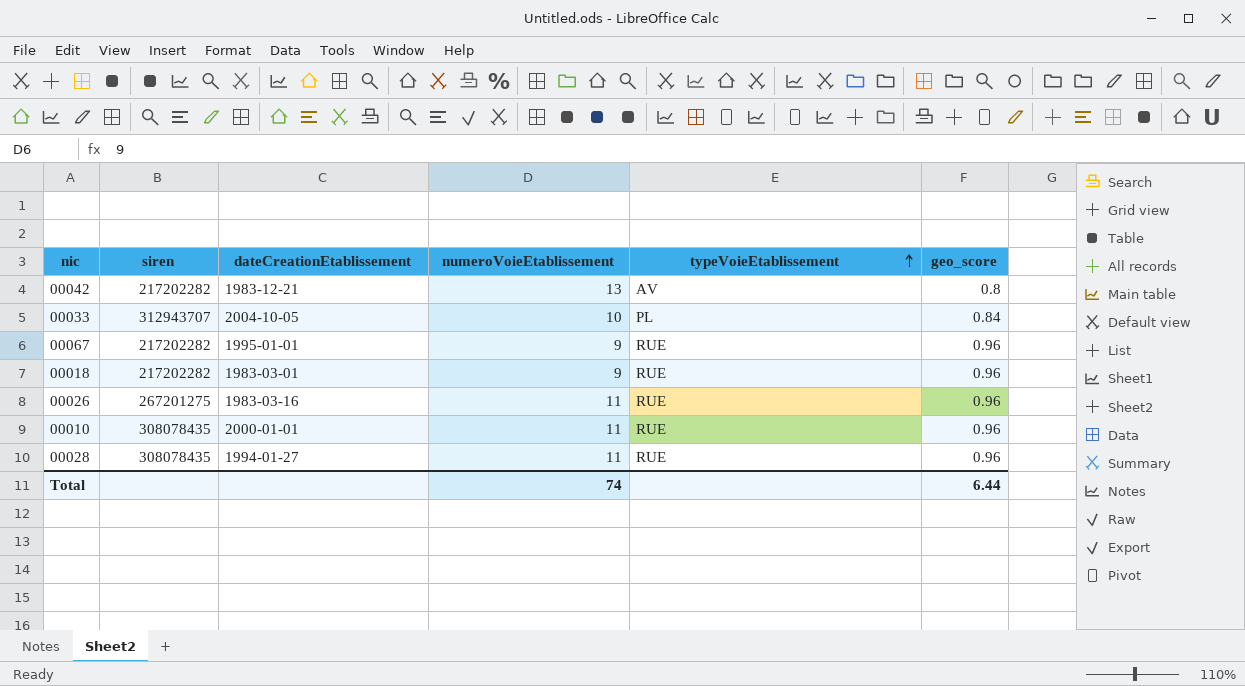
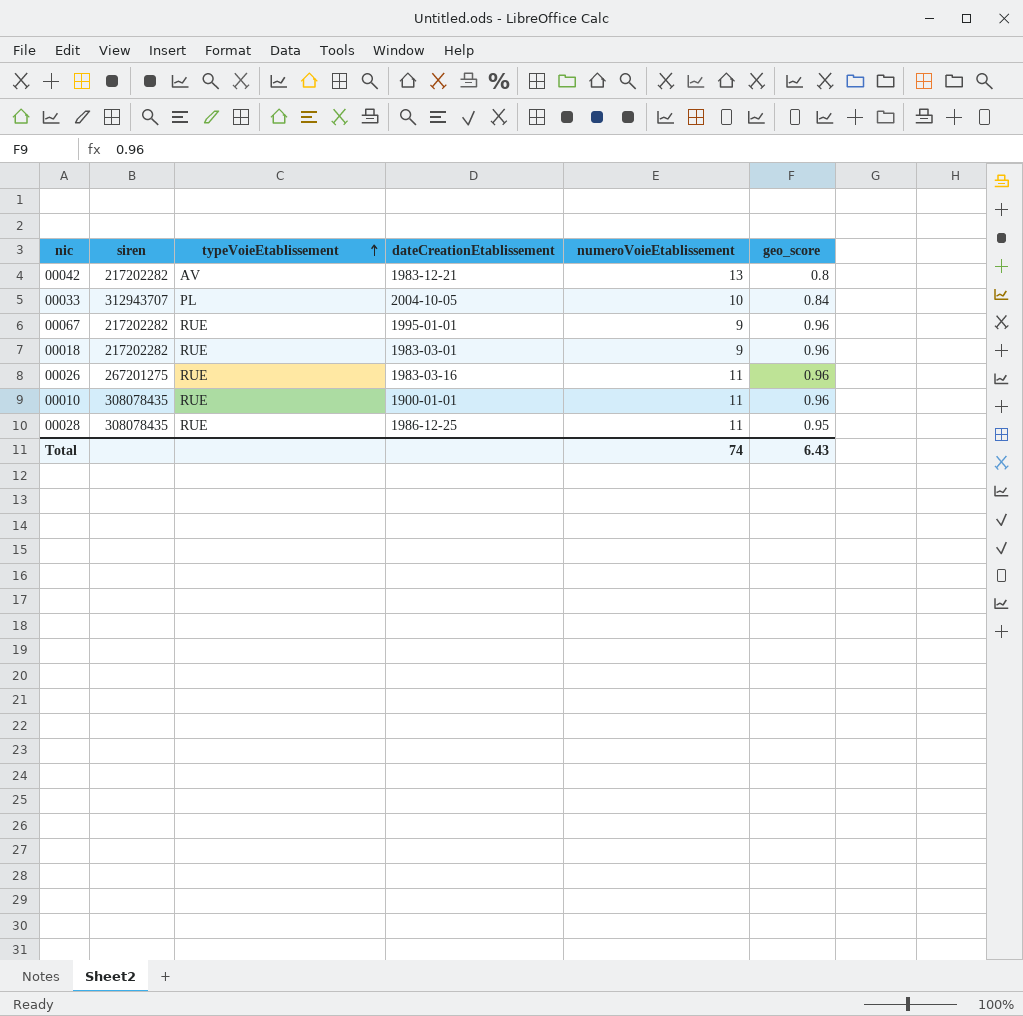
column typeVoieEtablissement | position: 5 -> 3
00010 | dateCreationEtablissement: 2000-01-01 -> 1900-01-01
00028 | dateCreationEtablissement: 1994-01-27 -> 1986-12-25
00028 | geo_score: 0.96 -> 0.95
Total | geo_score: 6.44 -> 6.43

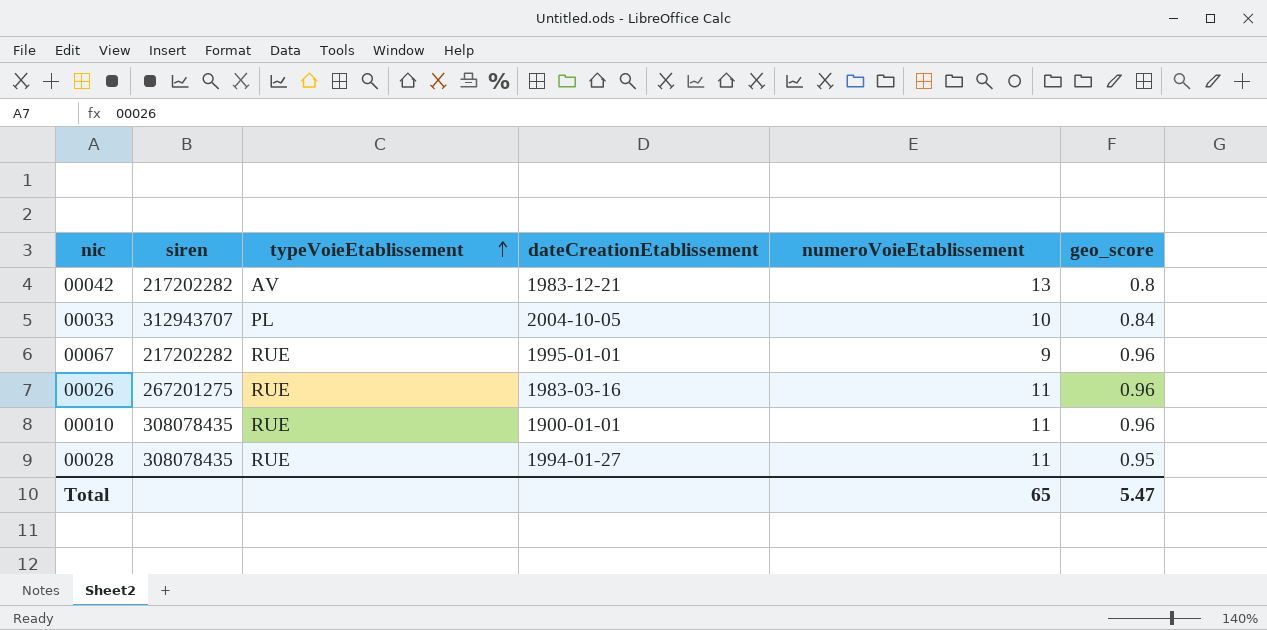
row 00018: 217202282 | RUE | 1983-03-01 | 9 | 0.96 -> none
00028 | dateCreationEtablissement: 1986-12-25 -> 1994-01-27
Total | numeroVoieEtablissement: 74 -> 65
Total | geo_score: 6.43 -> 5.47

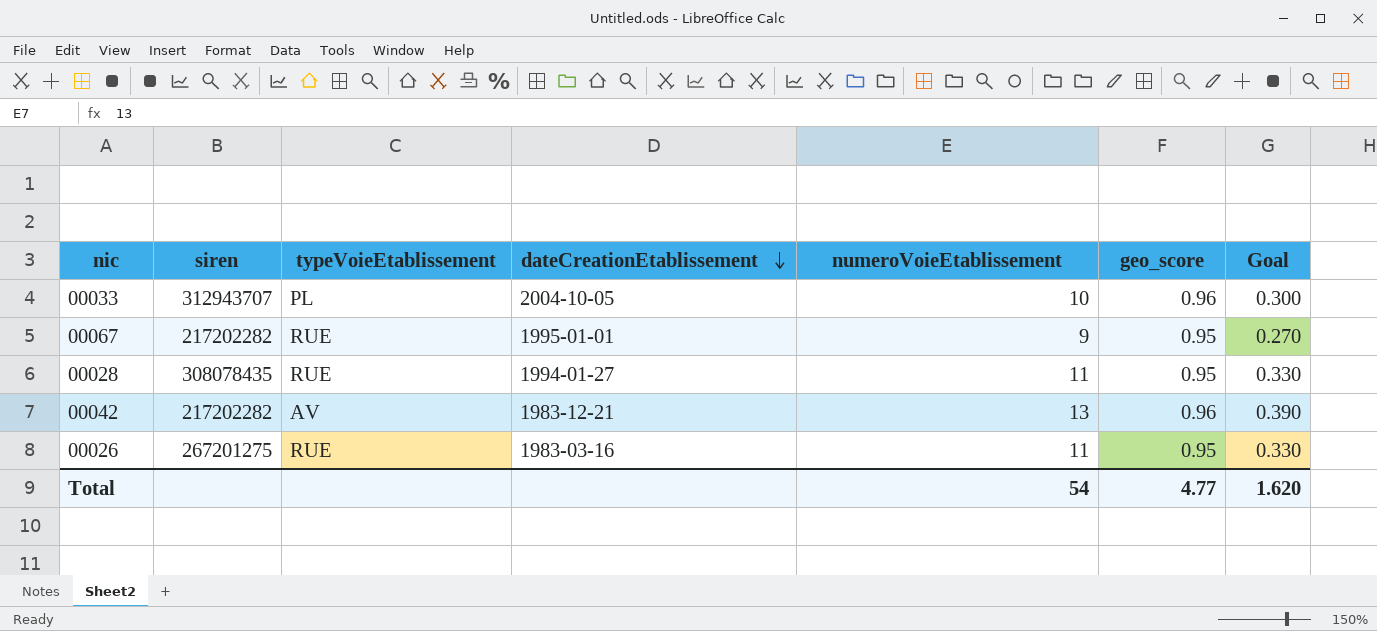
row order: typeVoieEtablissement ascending -> dateCreationEtablissement descending
column Goal | formula: none -> [numeroVoieEtablissement] * 0.03
row 00010: 308078435 | RUE | 1900-01-01 | 11 | 0.96 -> none
00033 | geo_score: 0.84 -> 0.96
00067 | geo_score: 0.96 -> 0.95
00042 | geo_score: 0.8 -> 0.96
00026 | geo_score: 0.96 -> 0.95
Total | numeroVoieEtablissement: 65 -> 54
Total | geo_score: 5.47 -> 4.77

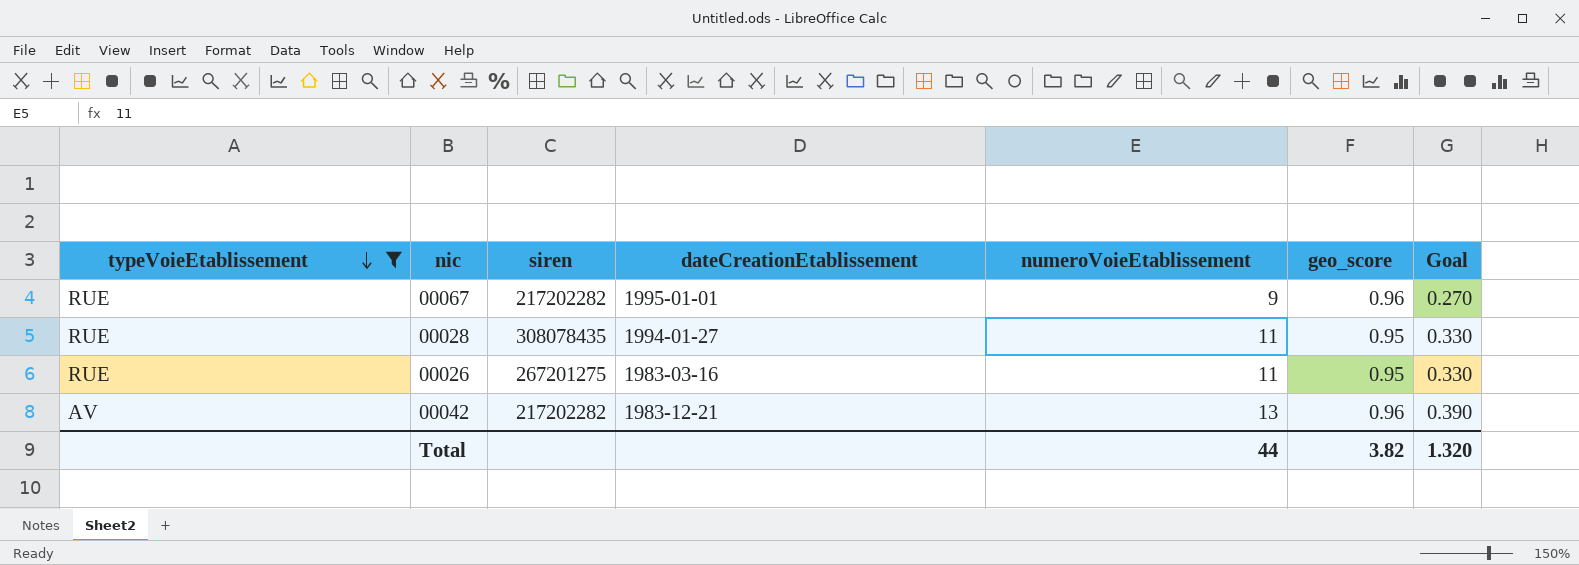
filter: none -> typeVoieEtablissement != PL
row order: dateCreationEtablissement descending -> typeVoieEtablissement descending
column typeVoieEtablissement | position: 3 -> 1
00067 | geo_score: 0.95 -> 0.96
Total | numeroVoieEtablissement: 54 -> 44
Total | geo_score: 4.77 -> 3.82
Total | Goal: 1.620 -> 1.320

